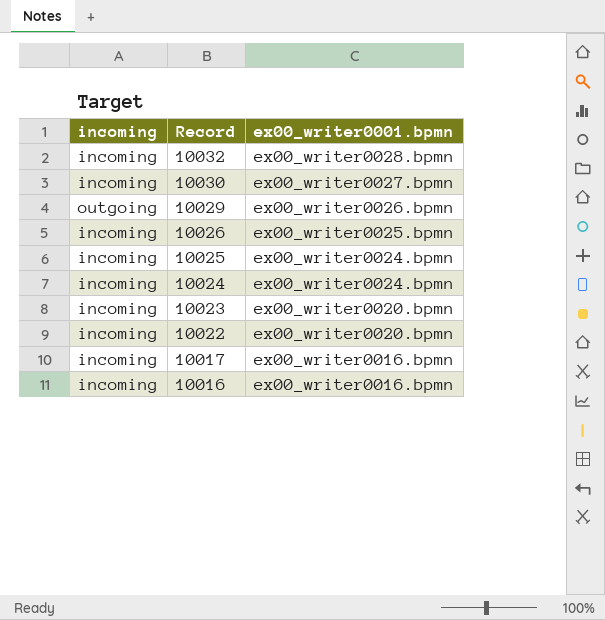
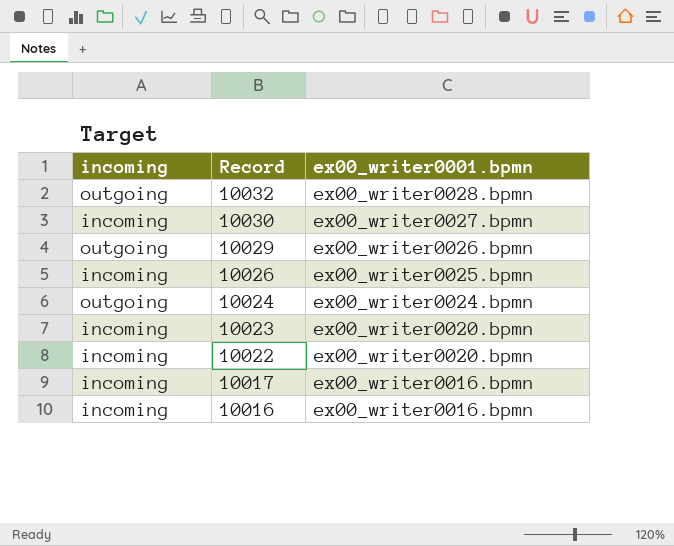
row 10025: incoming | ex00_writer0024.bpmn -> none
10032 | incoming: incoming -> outgoing
10024 | incoming: incoming -> outgoing

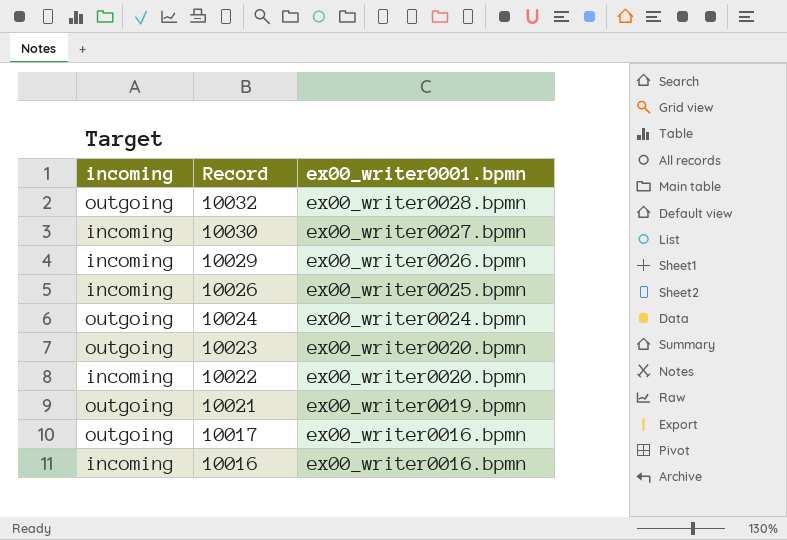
10029 | incoming: outgoing -> incoming
10023 | incoming: incoming -> outgoing
row 10021: none -> outgoing | ex00_writer0019.bpmn
10017 | incoming: incoming -> outgoing

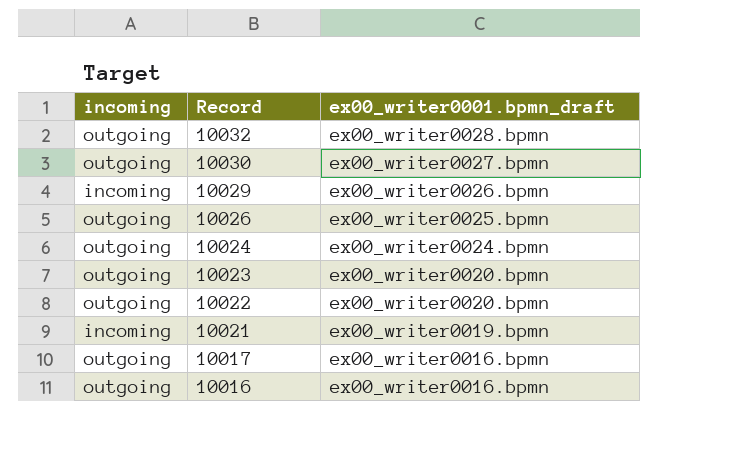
column name: ex00_writer0001.bpmn -> ex00_writer0001.bpmn_draft
10030 | incoming: incoming -> outgoing
10026 | incoming: incoming -> outgoing
10022 | incoming: incoming -> outgoing
10021 | incoming: outgoing -> incoming
10016 | incoming: incoming -> outgoing

